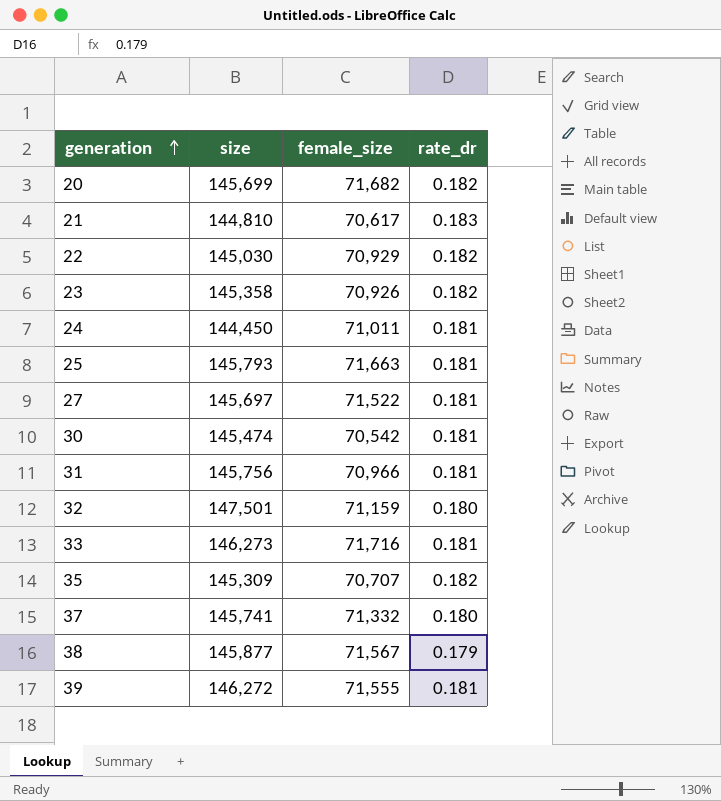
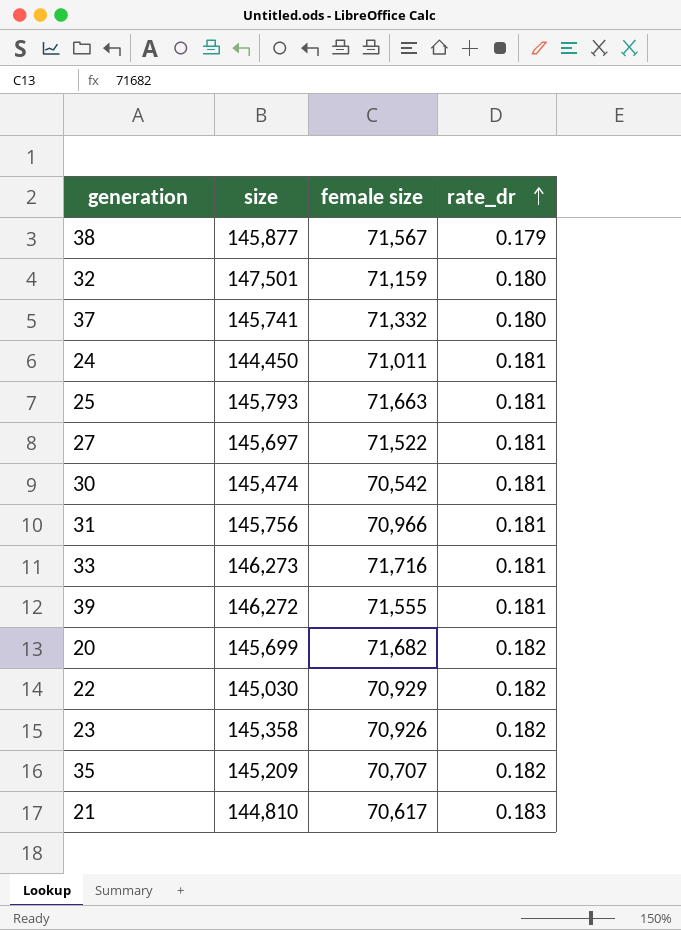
row order: generation ascending -> rate_dr ascending
column name: female_size -> female size
35 | size: 145,309 -> 145,209

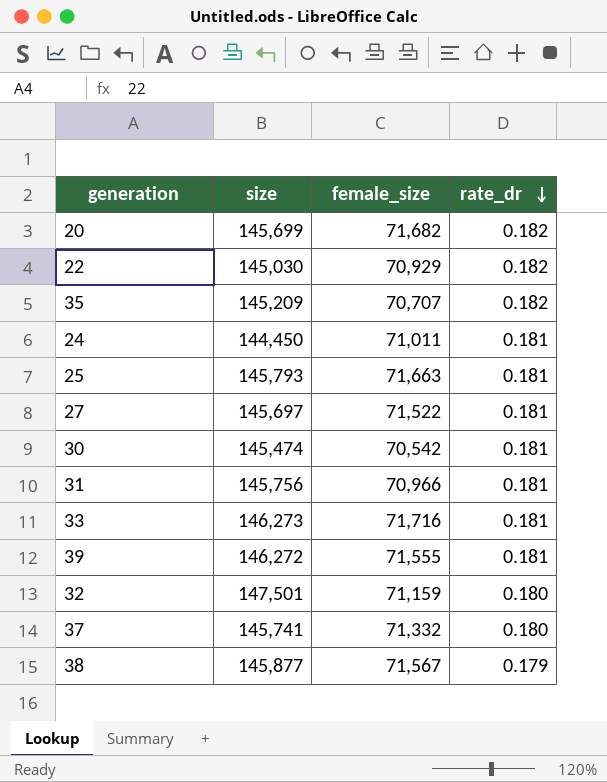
row order: rate_dr ascending -> rate_dr descending
column name: female size -> female_size
row 23: 145,358 | 70,926 | 0.182 -> none
row 21: 144,810 | 70,617 | 0.183 -> none

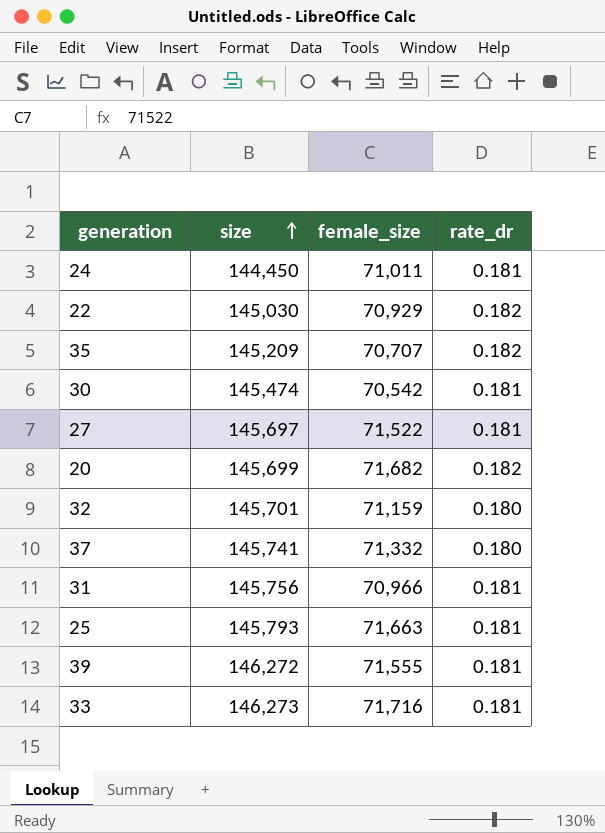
row order: rate_dr descending -> size ascending
row 38: 145,877 | 71,567 | 0.179 -> none
32 | size: 147,501 -> 145,701

